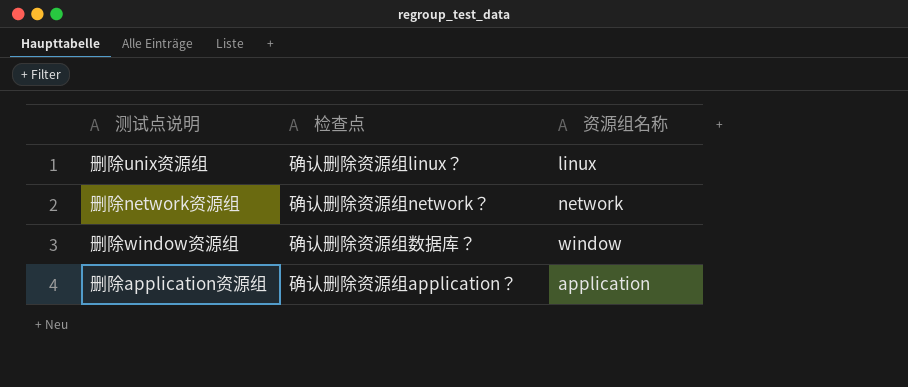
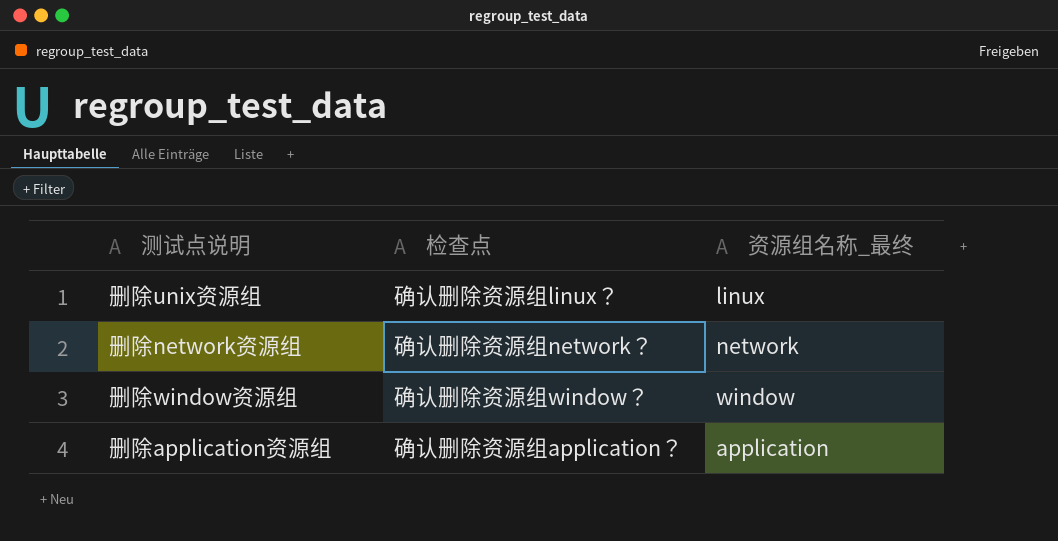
column name: 资源组名称 -> 资源组名称_最终
删除window资源组 | 检查点: 确认删除资源组数据库？ -> 确认删除资源组window？

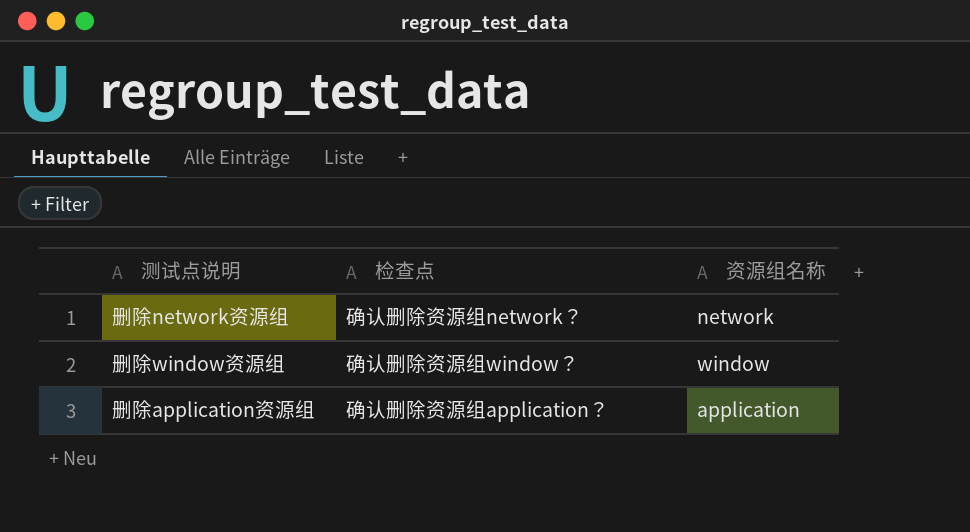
column name: 资源组名称_最终 -> 资源组名称
row 删除unix资源组: 确认删除资源组linux？ | linux -> none

